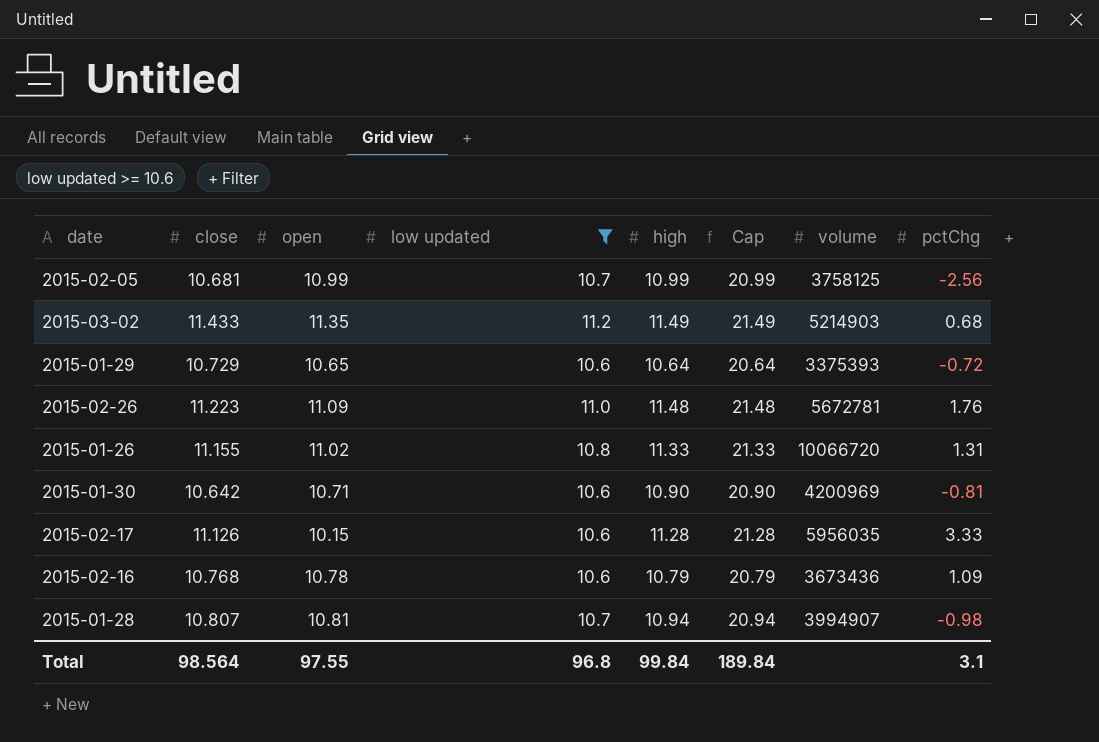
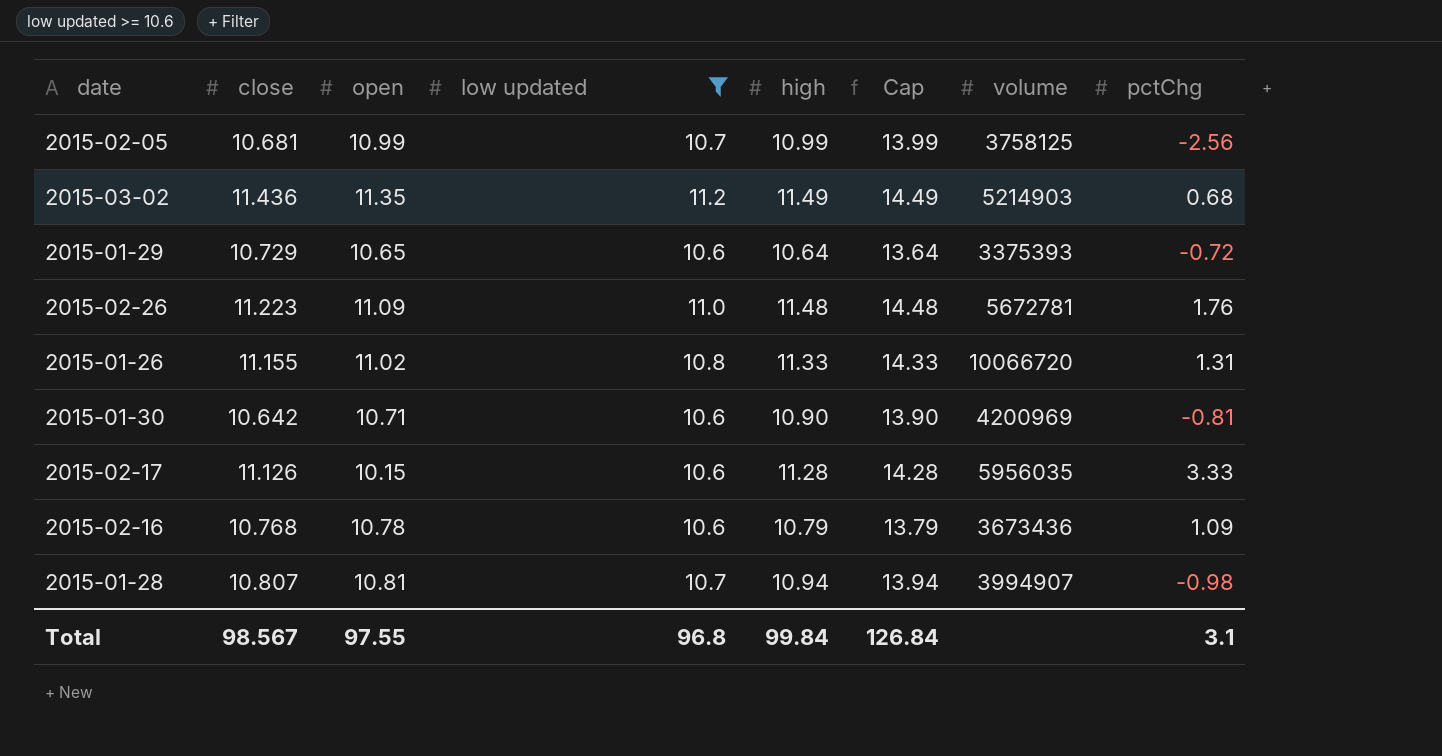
column Cap | formula: [high] + 10 -> [high] + 3
2015-03-02 | close: 11.433 -> 11.436
Total | close: 98.564 -> 98.567
Total | Cap: 189.84 -> 126.84

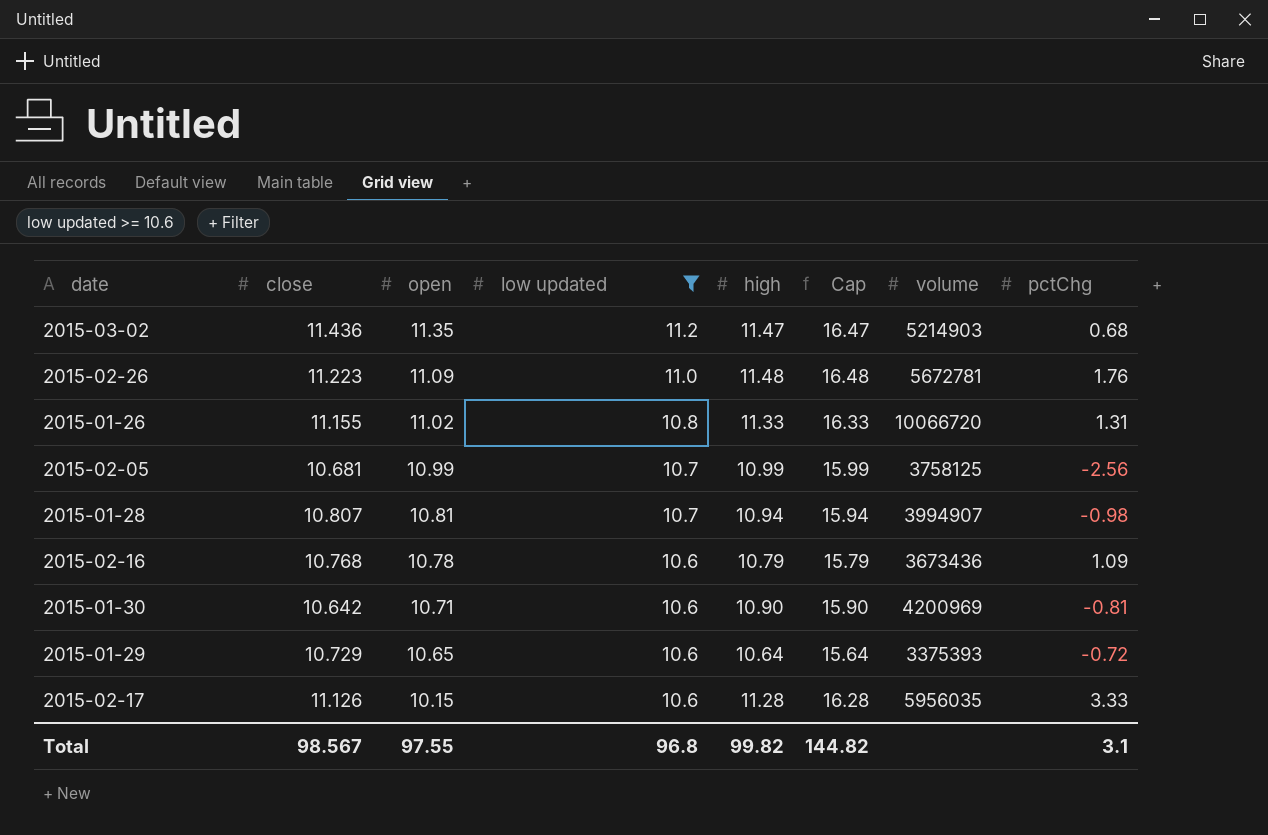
row order: none -> open descending
column Cap | formula: [high] + 3 -> [high] + 5
2015-03-02 | high: 11.49 -> 11.47
Total | high: 99.84 -> 99.82
Total | Cap: 126.84 -> 144.82

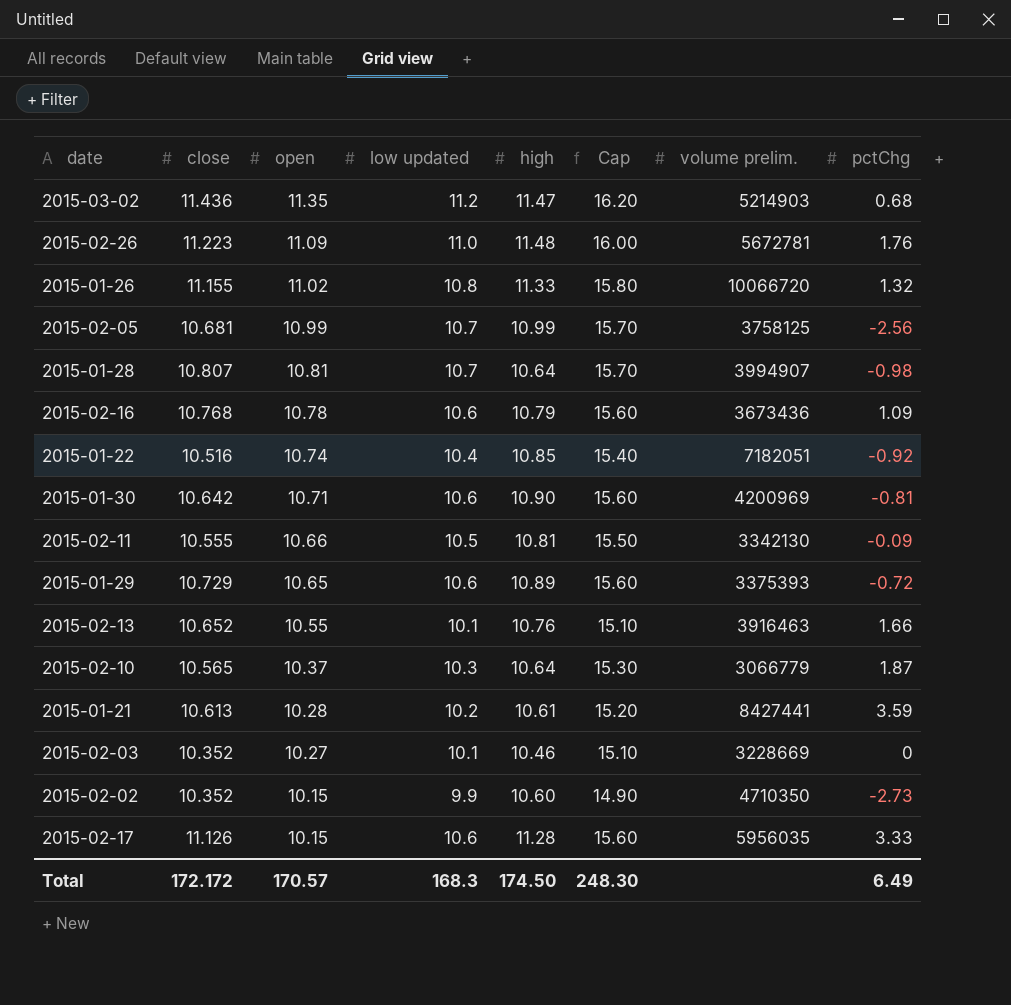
filter: low updated >= 10.6 -> none
column Cap | formula: [high] + 5 -> [low updated] + 5
column name: volume -> volume prelim.
2015-01-26 | pctChg: 1.31 -> 1.32
2015-01-28 | high: 10.94 -> 10.64
2015-01-29 | high: 10.64 -> 10.89
Total | close: 98.567 -> 172.172
Total | open: 97.55 -> 170.57
Total | low updated: 96.8 -> 168.3
Total | high: 99.82 -> 174.50
Total | Cap: 144.82 -> 248.30
Total | pctChg: 3.1 -> 6.49

